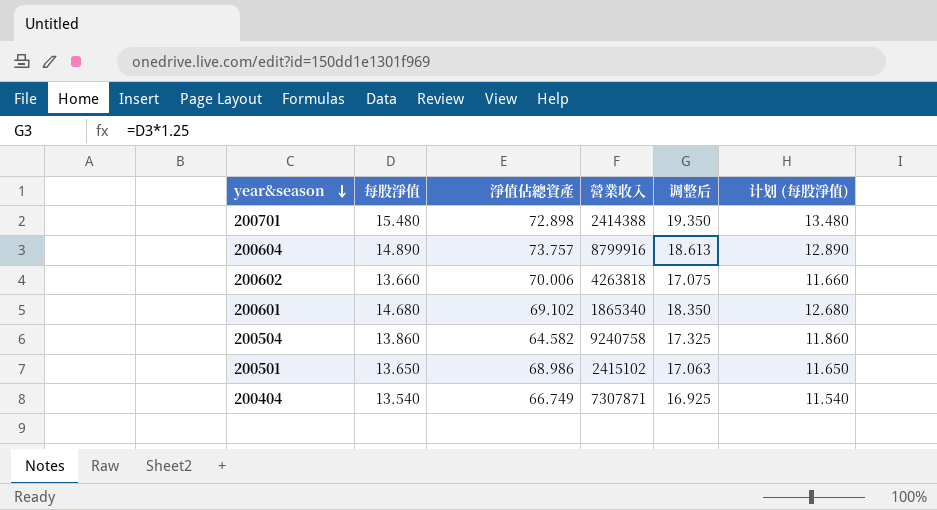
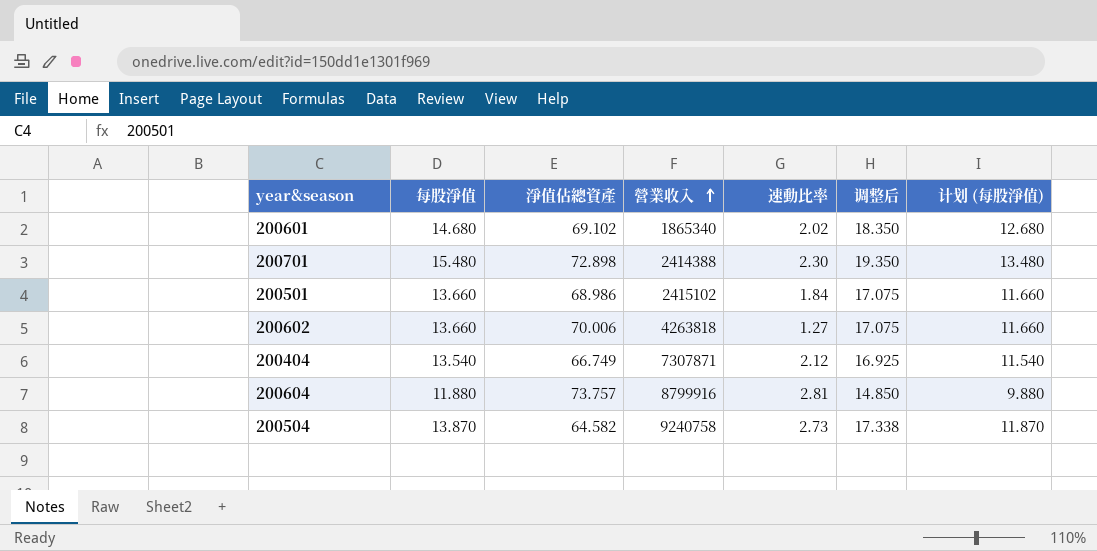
row order: year&season descending -> 營業收入 ascending
column 速動比率 | position: none -> 5
200501 | 每股淨值: 13.650 -> 13.660
200501 | 调整后: 17.063 -> 17.075
200501 | 计划 (每股淨值): 11.650 -> 11.660
200604 | 每股淨值: 14.890 -> 11.880
200604 | 调整后: 18.613 -> 14.850
200604 | 计划 (每股淨值): 12.890 -> 9.880
200504 | 每股淨值: 13.860 -> 13.870
200504 | 调整后: 17.325 -> 17.338
200504 | 计划 (每股淨值): 11.860 -> 11.870

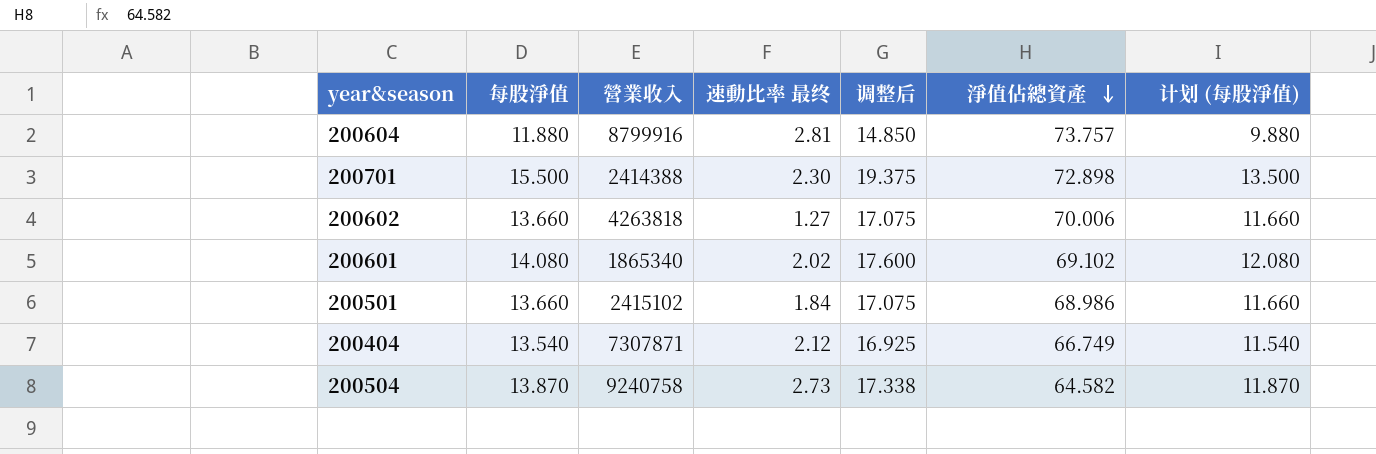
row order: 營業收入 ascending -> 淨值佔總資產 descending
column name: 速動比率 -> 速動比率 最终
column 淨值佔總資產 | position: 3 -> 6
200701 | 每股淨值: 15.480 -> 15.500
200701 | 调整后: 19.350 -> 19.375
200701 | 计划 (每股淨值): 13.480 -> 13.500
200601 | 每股淨值: 14.680 -> 14.080
200601 | 调整后: 18.350 -> 17.600
200601 | 计划 (每股淨值): 12.680 -> 12.080

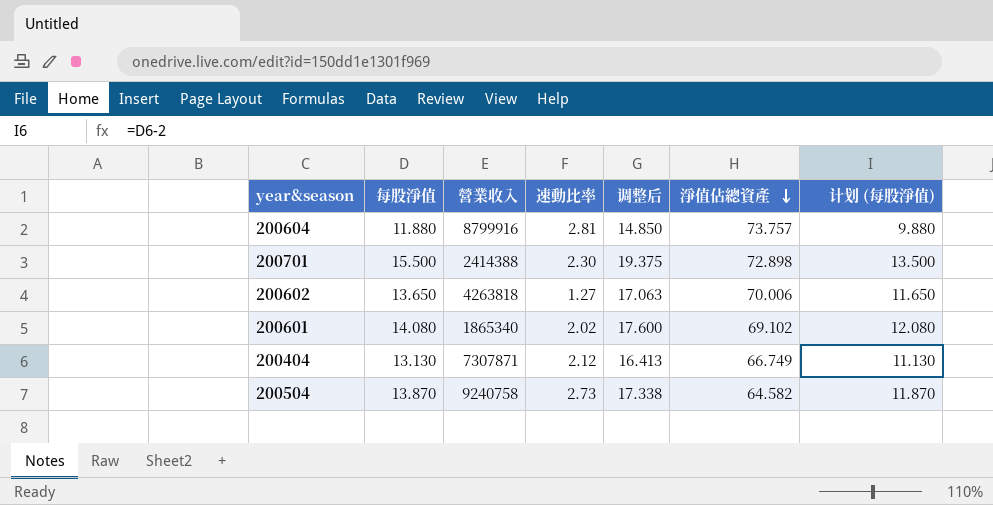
column name: 速動比率 最终 -> 速動比率
row 200501: 13.660 | 2415102 | 1.84 | 17.075 | 68.986 | 11.660 -> none
200602 | 每股淨值: 13.660 -> 13.650
200602 | 调整后: 17.075 -> 17.063
200602 | 计划 (每股淨值): 11.660 -> 11.650
200404 | 每股淨值: 13.540 -> 13.130
200404 | 调整后: 16.925 -> 16.413
200404 | 计划 (每股淨值): 11.540 -> 11.130

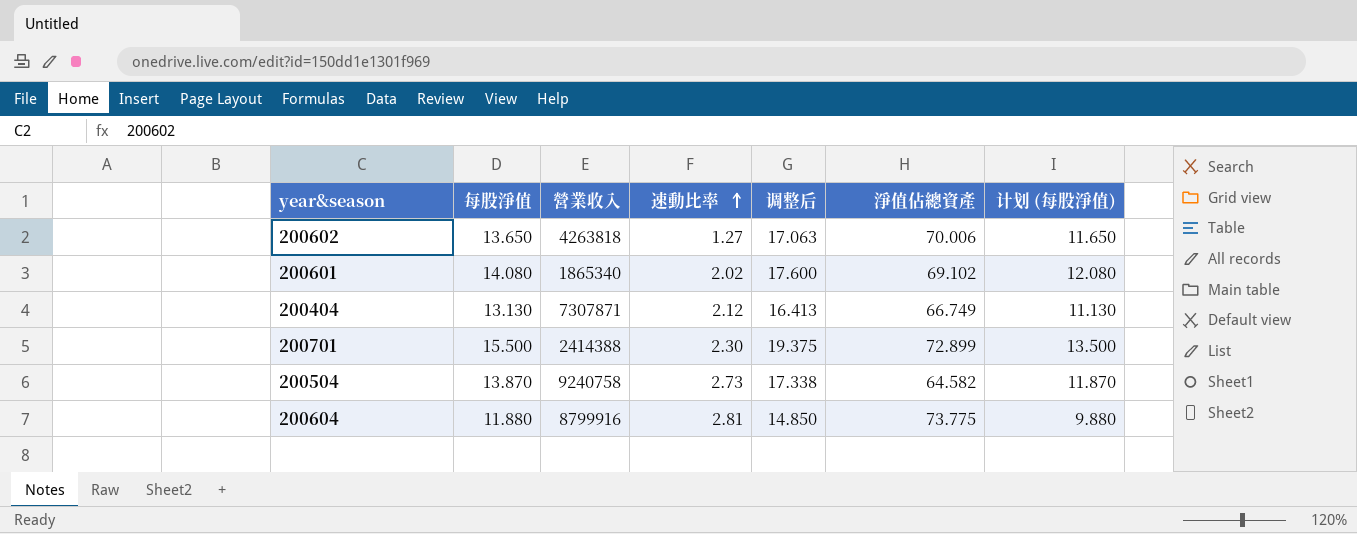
row order: 淨值佔總資產 descending -> 速動比率 ascending
200701 | 淨值佔總資產: 72.898 -> 72.899
200604 | 淨值佔總資產: 73.757 -> 73.775

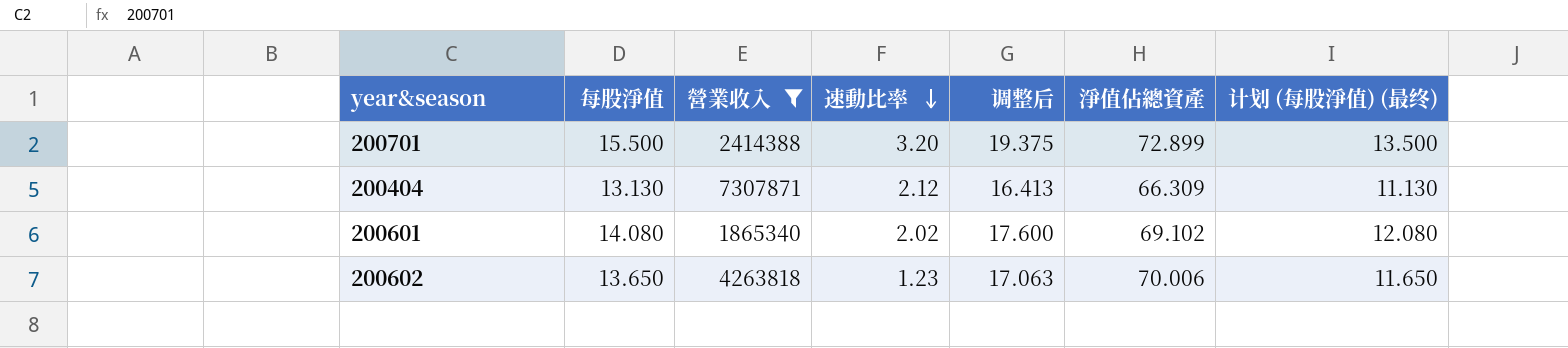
filter: none -> 營業收入 <= 7307871
row order: 速動比率 ascending -> 速動比率 descending
column name: 计划 (每股淨值) -> 计划 (每股淨值) (最终)
200701 | 速動比率: 2.30 -> 3.20
200404 | 淨值佔總資產: 66.749 -> 66.309
200602 | 速動比率: 1.27 -> 1.23

